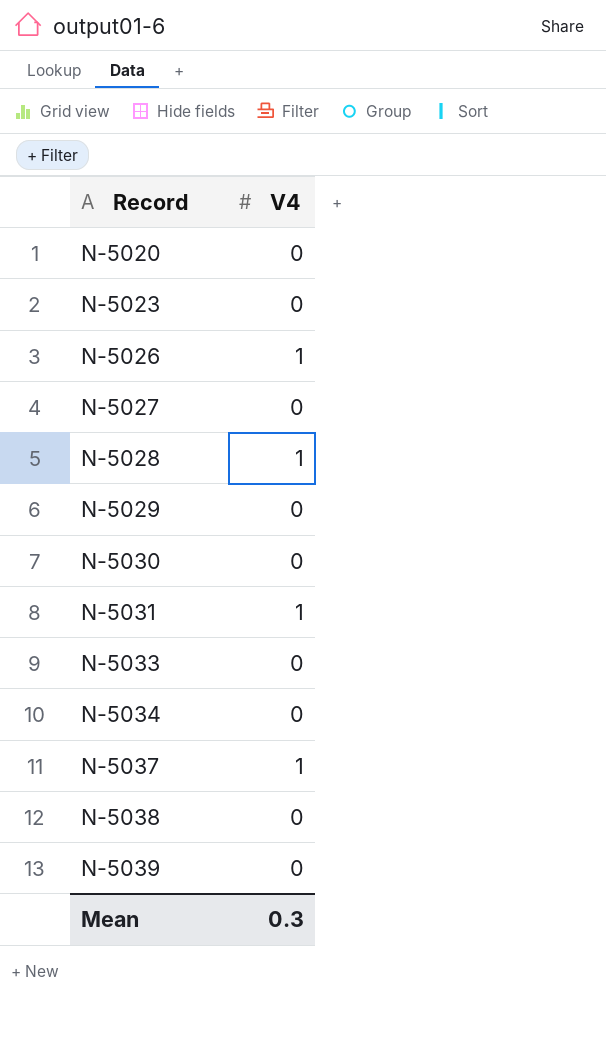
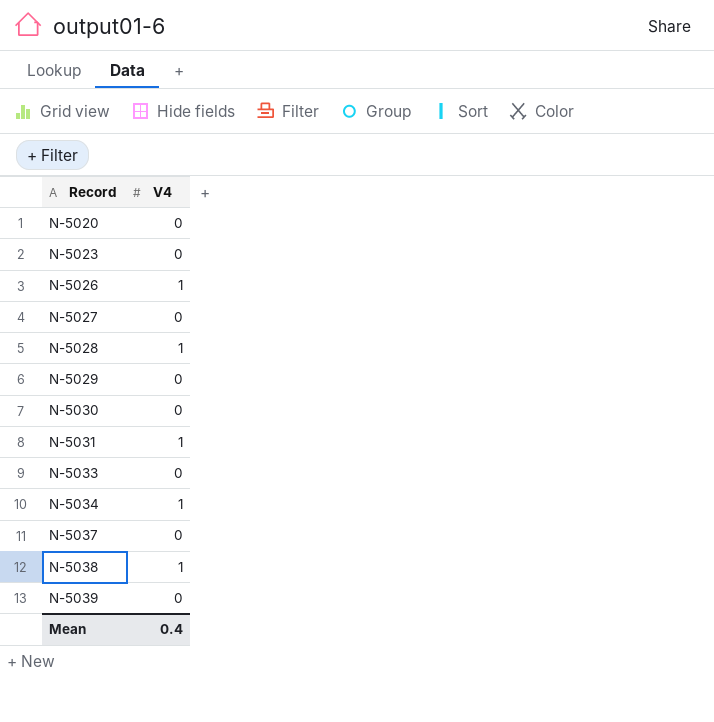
N-5034 | V4: 0 -> 1
N-5037 | V4: 1 -> 0
N-5038 | V4: 0 -> 1
Mean | V4: 0.3 -> 0.4

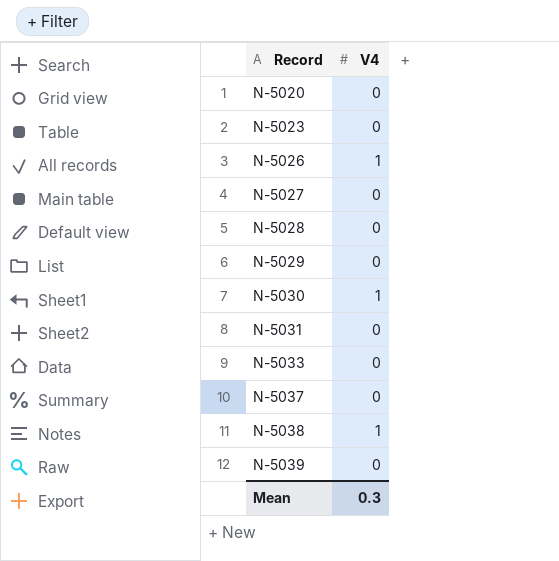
row N-5034: 1 -> none
N-5028 | V4: 1 -> 0
N-5030 | V4: 0 -> 1
N-5031 | V4: 1 -> 0
Mean | V4: 0.4 -> 0.3

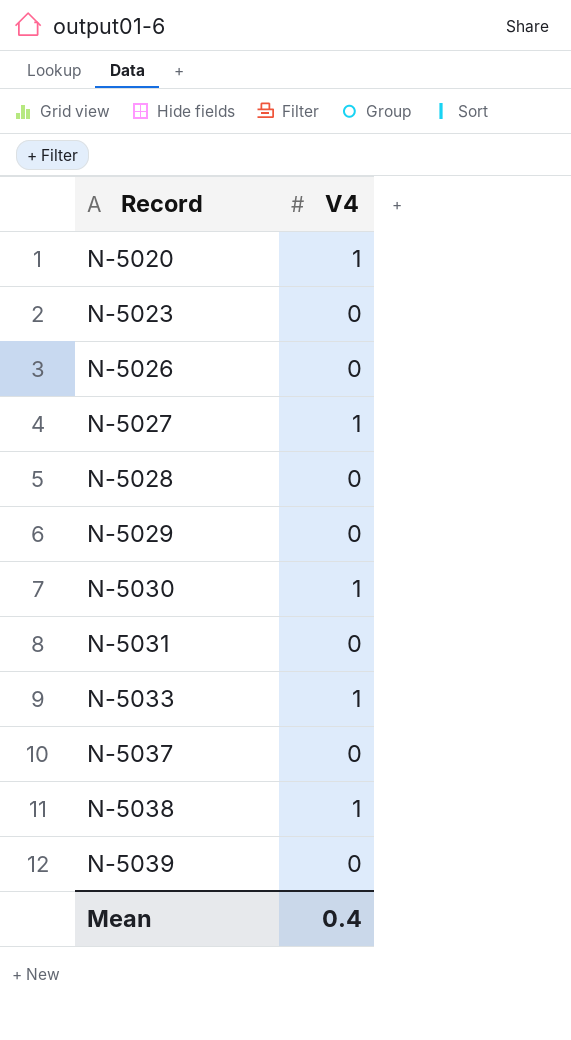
N-5020 | V4: 0 -> 1
N-5026 | V4: 1 -> 0
N-5027 | V4: 0 -> 1
N-5033 | V4: 0 -> 1
Mean | V4: 0.3 -> 0.4

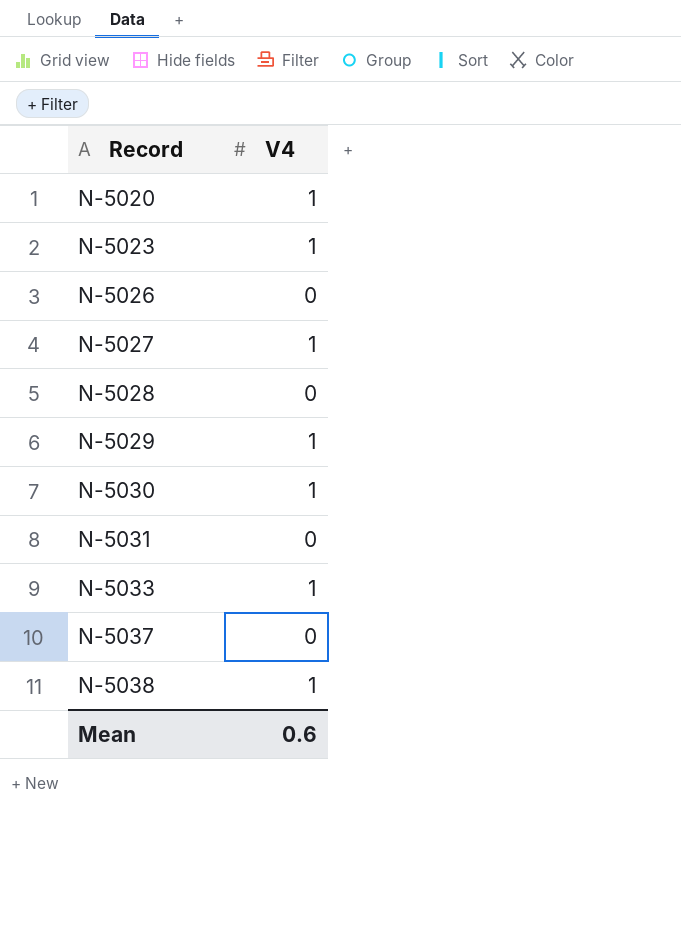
row N-5039: 0 -> none
N-5023 | V4: 0 -> 1
N-5029 | V4: 0 -> 1
Mean | V4: 0.4 -> 0.6

